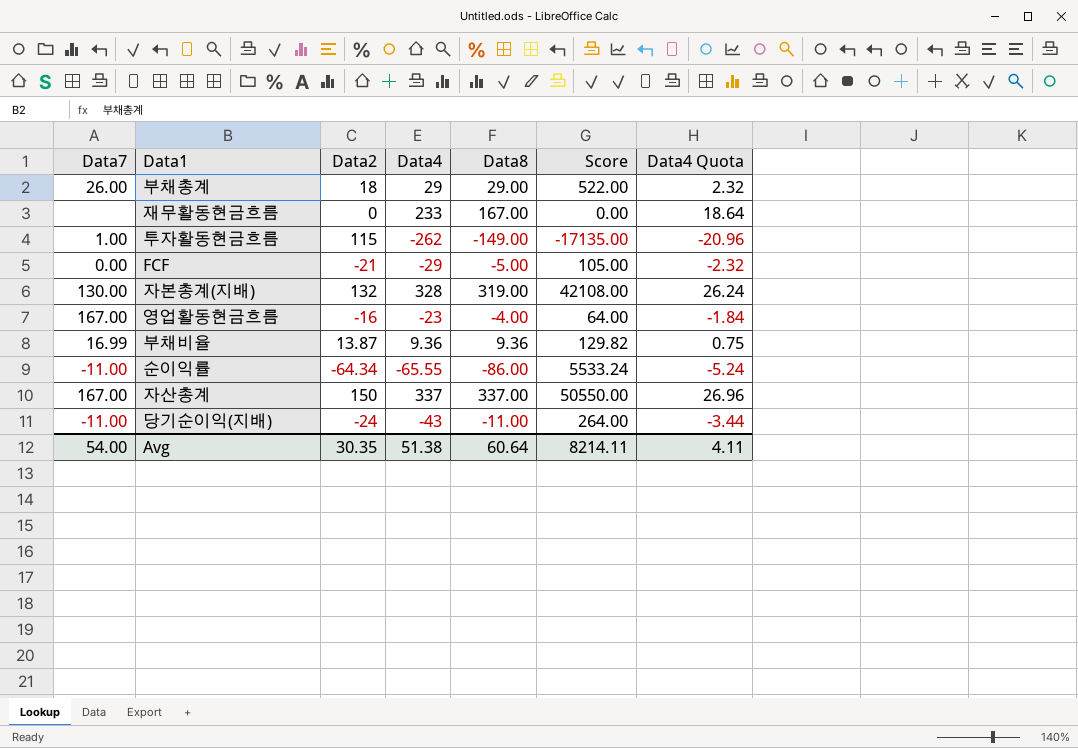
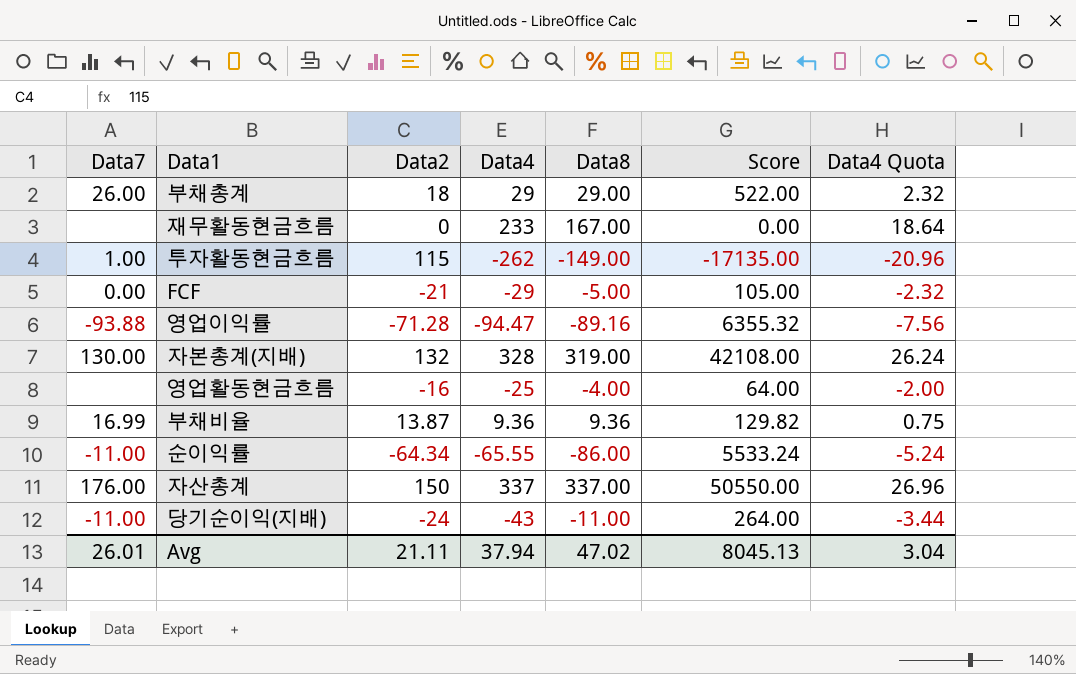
row 영업이익률: none -> -93.88 | -71.28 | -94.47 | -89.16 | 6355.32 | -7.56
영업활동현금흐름 | Data7: 167.00 -> none
영업활동현금흐름 | Data4: -23 -> -25
영업활동현금흐름 | Data4 Quota: -1.84 -> -2.00
자산총계 | Data7: 167.00 -> 176.00
Avg | Data7: 54.00 -> 26.01
Avg | Data2: 30.35 -> 21.11
Avg | Data4: 51.38 -> 37.94
Avg | Data8: 60.64 -> 47.02
Avg | Score: 8214.11 -> 8045.13
Avg | Data4 Quota: 4.11 -> 3.04

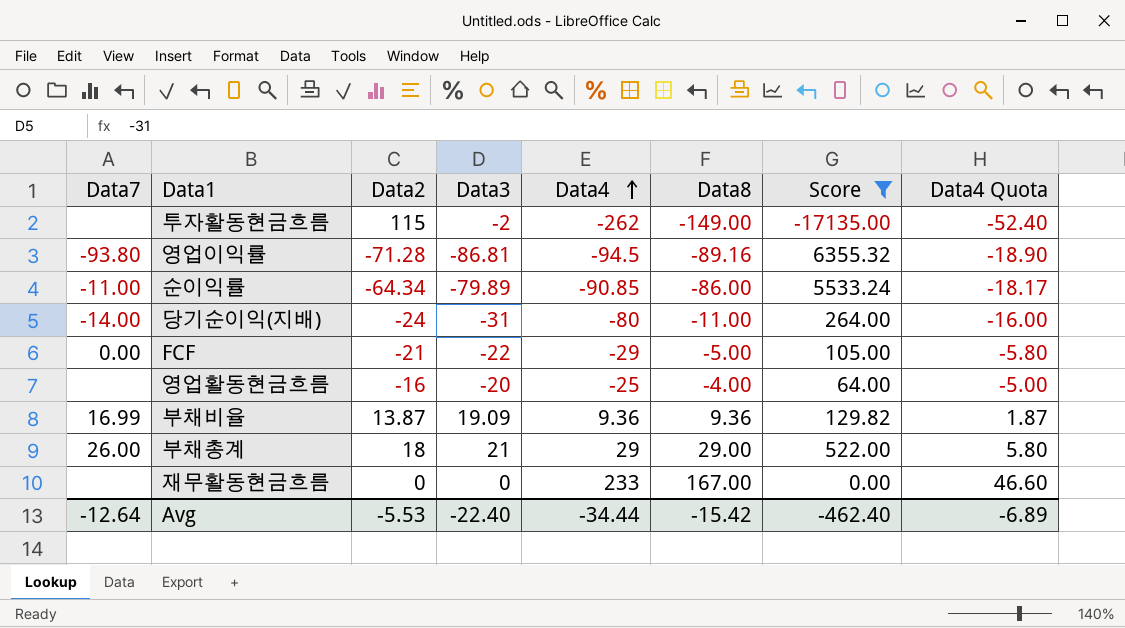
filter: none -> Score <= 6355.32
row order: none -> Data4 ascending
column Data3 | position: none -> 4
column Data4 Quota | formula: [Data4] * 0.08 -> [Data4] * 0.2
투자활동현금흐름 | Data7: 1.00 -> none
영업이익률 | Data7: -93.88 -> -93.80
영업이익률 | Data4: -94.47 -> -94.5
순이익률 | Data4: -65.55 -> -90.85
당기순이익(지배) | Data7: -11.00 -> -14.00
당기순이익(지배) | Data4: -43 -> -80
Avg | Data7: 26.01 -> -12.64
Avg | Data2: 21.11 -> -5.53
Avg | Data4: 37.94 -> -34.44
Avg | Data8: 47.02 -> -15.42
Avg | Score: 8045.13 -> -462.40
Avg | Data4 Quota: 3.04 -> -6.89

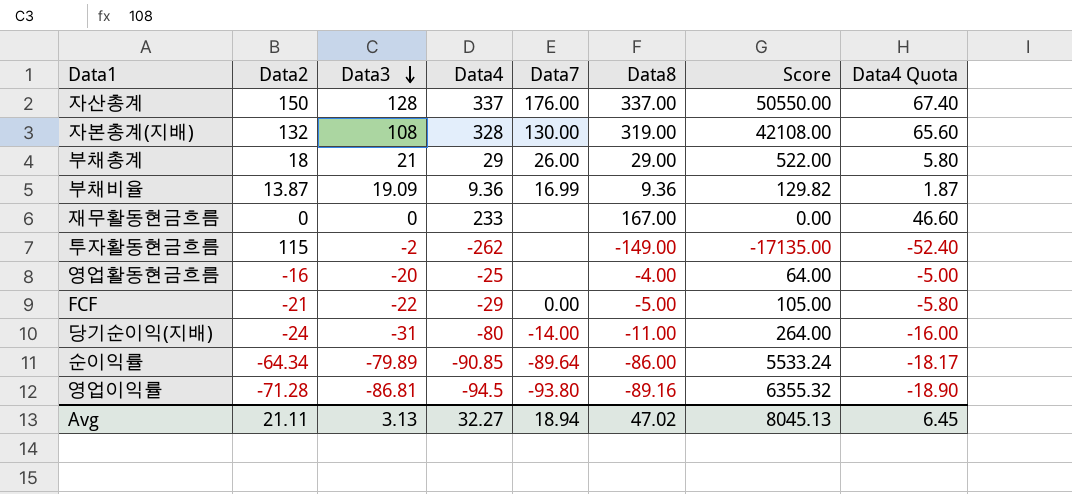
filter: Score <= 6355.32 -> none
row order: Data4 ascending -> Data3 descending
column Data7 | position: 1 -> 5
순이익률 | Data7: -11.00 -> -89.64
Avg | Data2: -5.53 -> 21.11
Avg | Data3: -22.40 -> 3.13
Avg | Data4: -34.44 -> 32.27
Avg | Data7: -12.64 -> 18.94
Avg | Data8: -15.42 -> 47.02
Avg | Score: -462.40 -> 8045.13
Avg | Data4 Quota: -6.89 -> 6.45

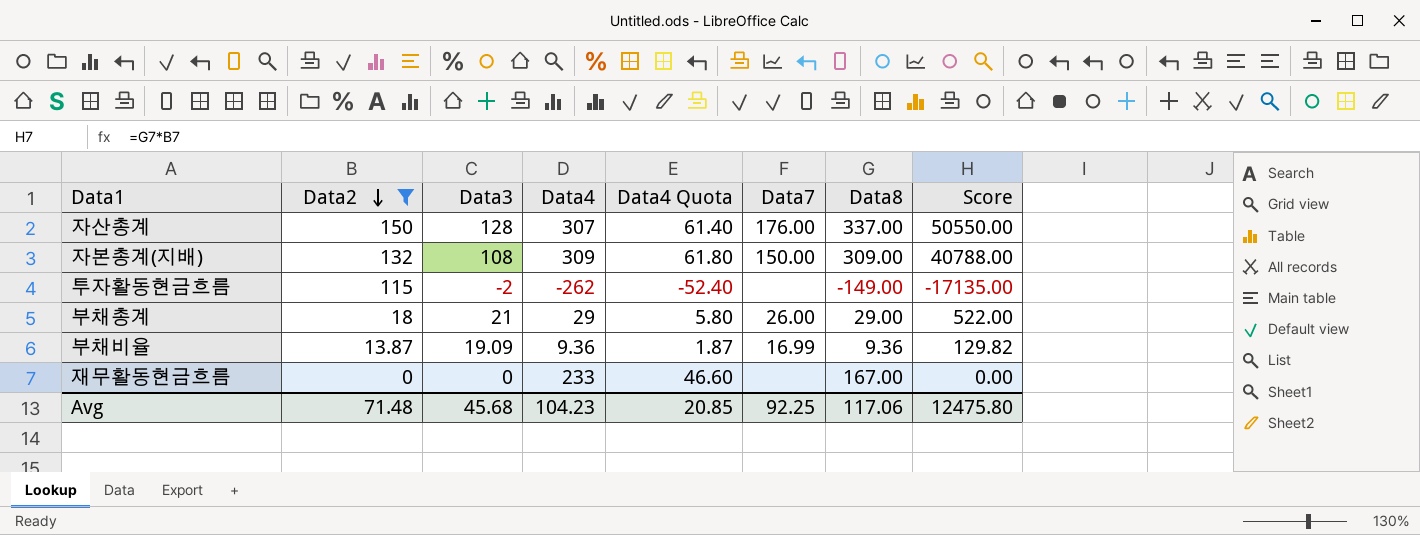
filter: none -> Data2 >= 0
row order: Data3 descending -> Data2 descending
column Data4 Quota | position: 8 -> 5
자산총계 | Data4: 337 -> 307
자산총계 | Data4 Quota: 67.40 -> 61.40
자본총계(지배) | Data4: 328 -> 309
자본총계(지배) | Data4 Quota: 65.60 -> 61.80
자본총계(지배) | Data7: 130.00 -> 150.00
자본총계(지배) | Data8: 319.00 -> 309.00
자본총계(지배) | Score: 42108.00 -> 40788.00
Avg | Data2: 21.11 -> 71.48
Avg | Data3: 3.13 -> 45.68
Avg | Data4: 32.27 -> 104.23
Avg | Data4 Quota: 6.45 -> 20.85
Avg | Data7: 18.94 -> 92.25
Avg | Data8: 47.02 -> 117.06
Avg | Score: 8045.13 -> 12475.80

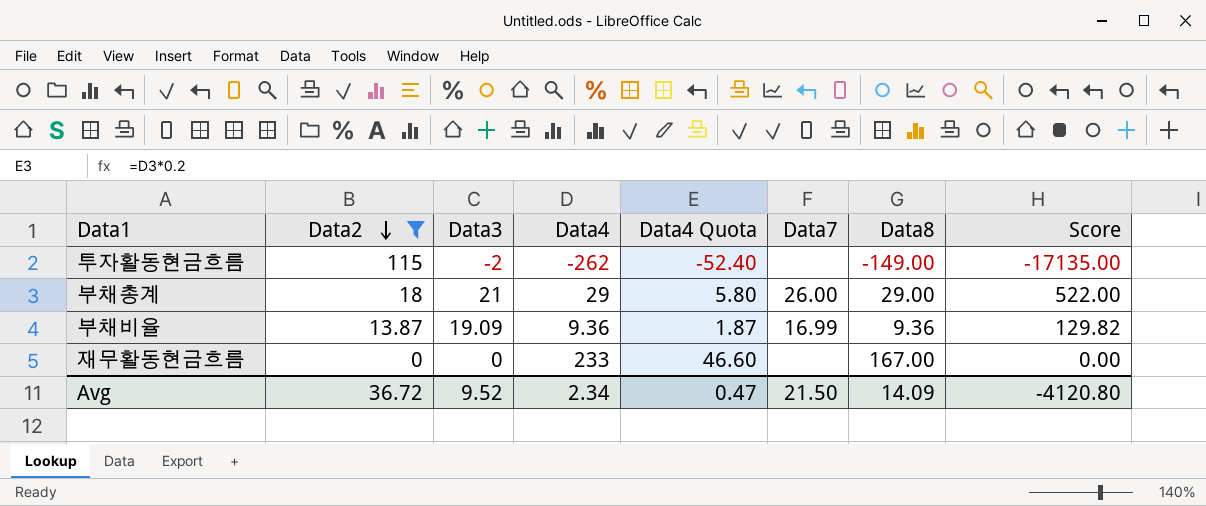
row 자산총계: 150 | 128 | 307 | 61.40 | 176.00 | 337.00 | 50550.00 -> none
row 자본총계(지배): 132 | 108 | 309 | 61.80 | 150.00 | 309.00 | 40788.00 -> none
Avg | Data2: 71.48 -> 36.72
Avg | Data3: 45.68 -> 9.52
Avg | Data4: 104.23 -> 2.34
Avg | Data4 Quota: 20.85 -> 0.47
Avg | Data7: 92.25 -> 21.50
Avg | Data8: 117.06 -> 14.09
Avg | Score: 12475.80 -> -4120.80

